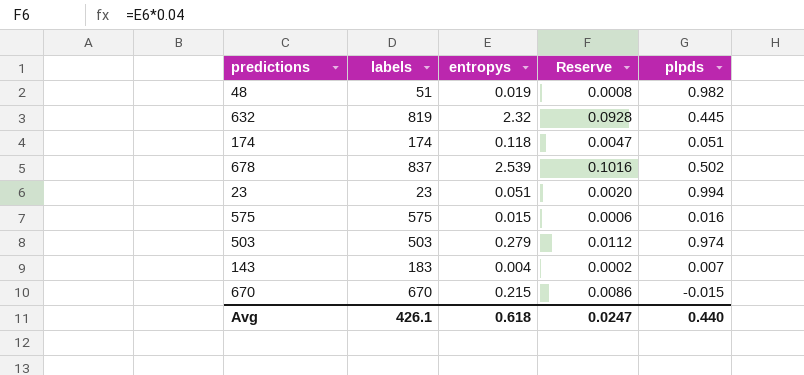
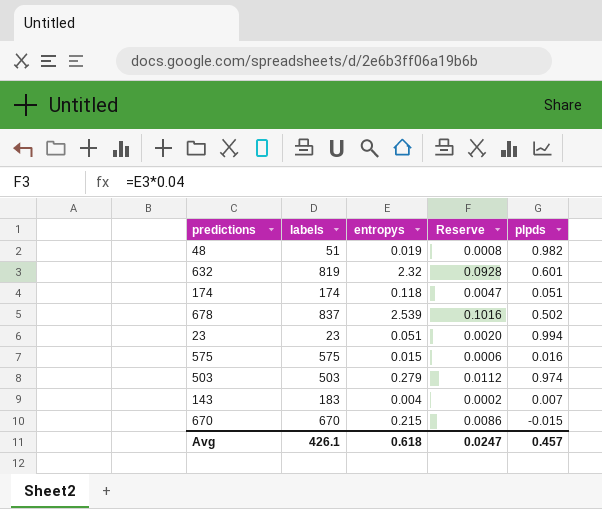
632 | plpds: 0.445 -> 0.601
Avg | plpds: 0.440 -> 0.457

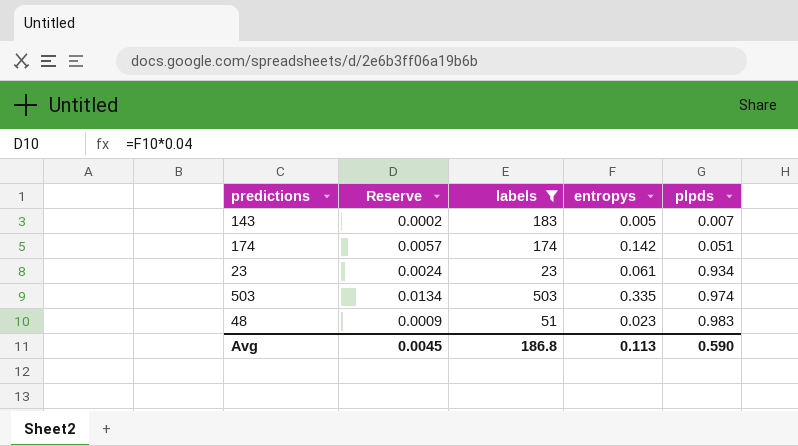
filter: none -> labels <= 503
row order: none -> plpds ascending
column Reserve | position: 4 -> 2
143 | entropys: 0.004 -> 0.005
174 | Reserve: 0.0047 -> 0.0057
174 | entropys: 0.118 -> 0.142
23 | Reserve: 0.0020 -> 0.0024
23 | entropys: 0.051 -> 0.061
23 | plpds: 0.994 -> 0.934
503 | Reserve: 0.0112 -> 0.0134
503 | entropys: 0.279 -> 0.335
48 | Reserve: 0.0008 -> 0.0009
48 | entropys: 0.019 -> 0.023
48 | plpds: 0.982 -> 0.983
Avg | Reserve: 0.0247 -> 0.0045
Avg | labels: 426.1 -> 186.8
Avg | entropys: 0.618 -> 0.113
Avg | plpds: 0.457 -> 0.590

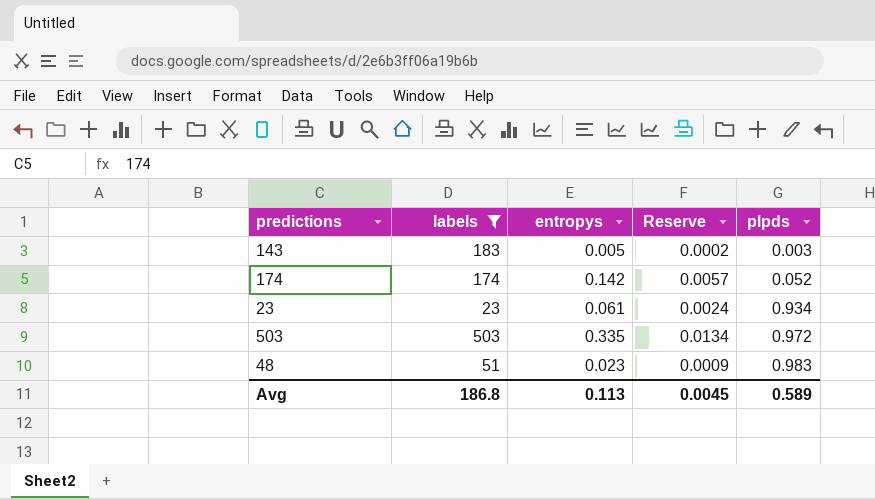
column Reserve | position: 2 -> 4
143 | plpds: 0.007 -> 0.003
174 | plpds: 0.051 -> 0.052
503 | plpds: 0.974 -> 0.972
Avg | plpds: 0.590 -> 0.589

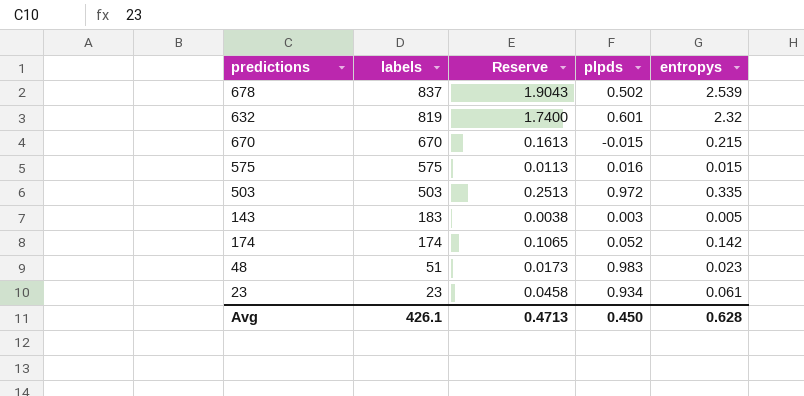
filter: labels <= 503 -> none
row order: plpds ascending -> labels descending
column Reserve | formula: [entropys] * 0.04 -> [entropys] * 0.75
column entropys | position: 3 -> 5
Avg | labels: 186.8 -> 426.1
Avg | Reserve: 0.0045 -> 0.4713
Avg | plpds: 0.589 -> 0.450
Avg | entropys: 0.113 -> 0.628

